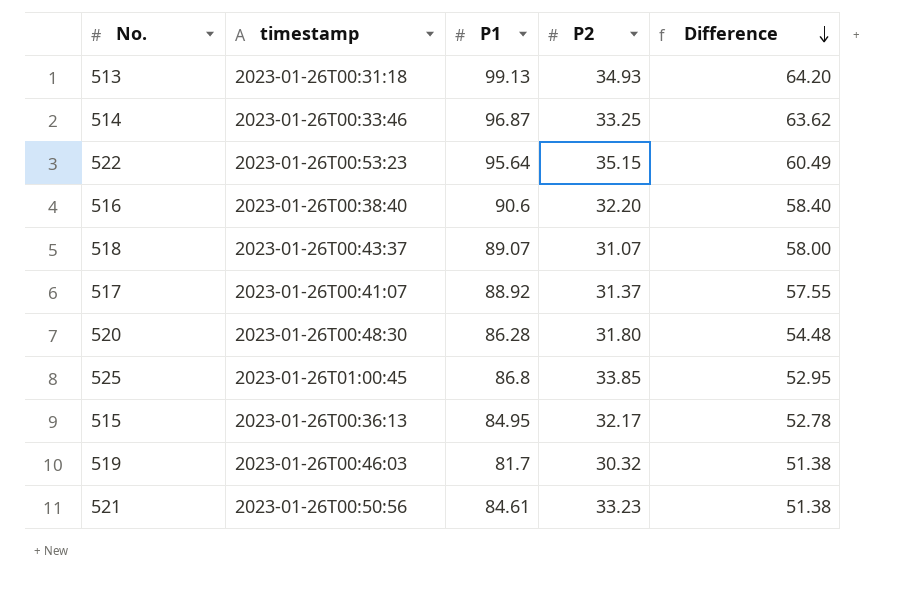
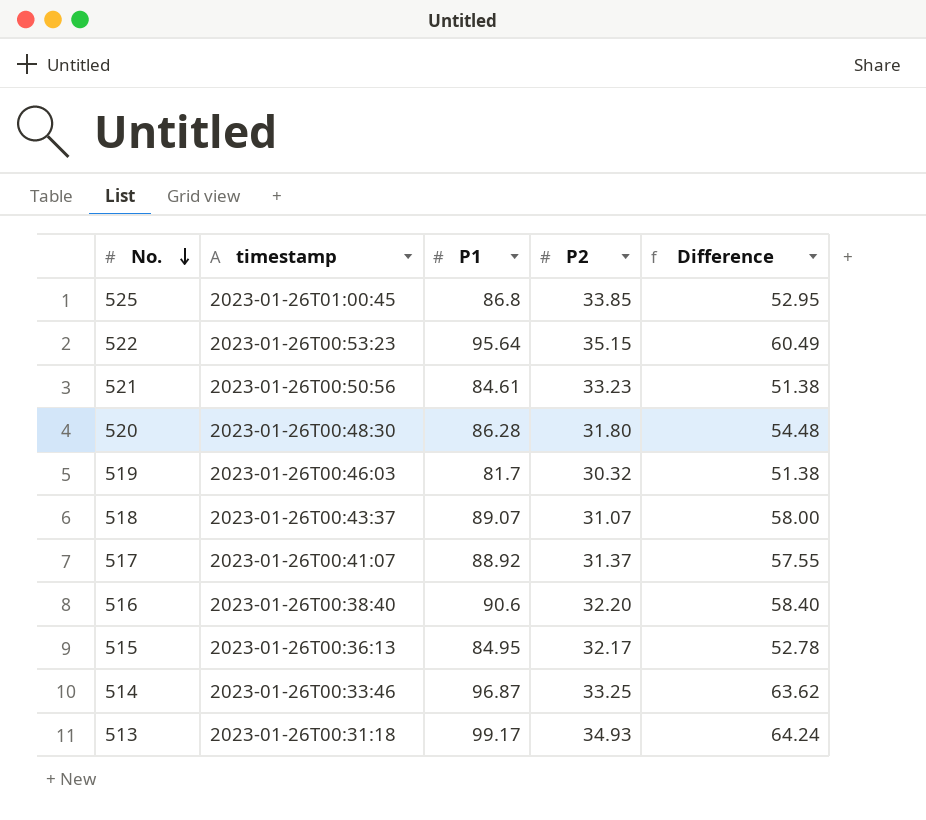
row order: Difference descending -> No. descending
513 | P1: 99.13 -> 99.17
513 | Difference: 64.20 -> 64.24

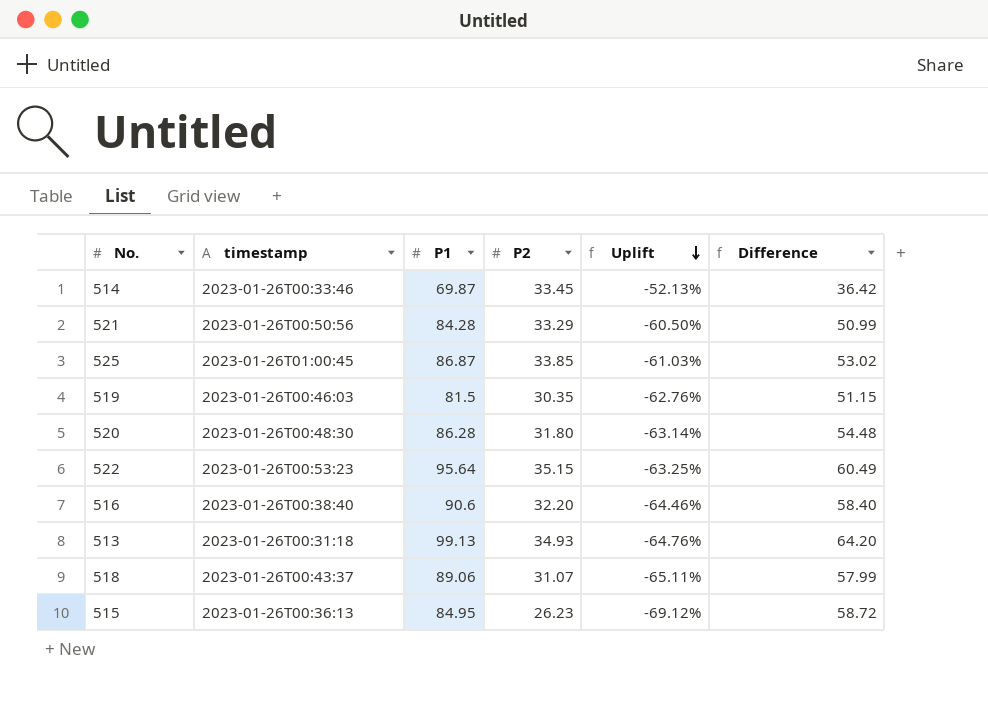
row order: No. descending -> Uplift descending
column Uplift | formula: none -> ([P2] - [P1]) / [P1]
row 517: 2023-01-26T00:41:07 | 88.92 | 31.37 | 57.55 -> none
514 | P1: 96.87 -> 69.87
514 | P2: 33.25 -> 33.45
514 | Difference: 63.62 -> 36.42
521 | P1: 84.61 -> 84.28
521 | P2: 33.23 -> 33.29
521 | Difference: 51.38 -> 50.99
525 | P1: 86.8 -> 86.87
525 | Difference: 52.95 -> 53.02
519 | P1: 81.7 -> 81.5
519 | P2: 30.32 -> 30.35
519 | Difference: 51.38 -> 51.15
513 | P1: 99.17 -> 99.13
513 | Difference: 64.24 -> 64.20
518 | P1: 89.07 -> 89.06
518 | Difference: 58.00 -> 57.99
515 | P2: 32.17 -> 26.23
515 | Difference: 52.78 -> 58.72

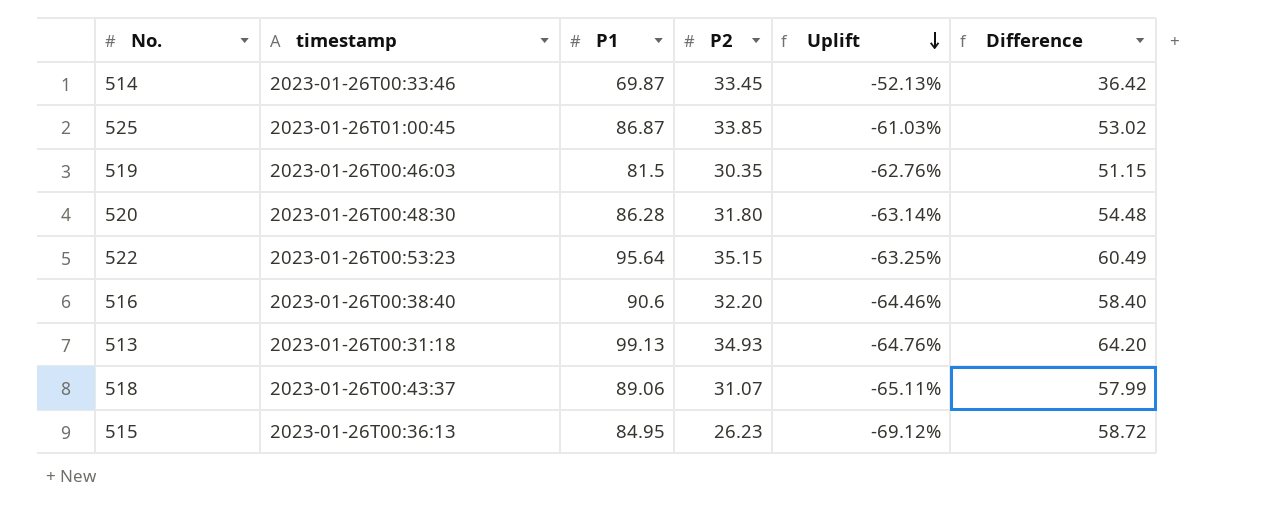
row 521: 2023-01-26T00:50:56 | 84.28 | 33.29 | -60.50% | 50.99 -> none

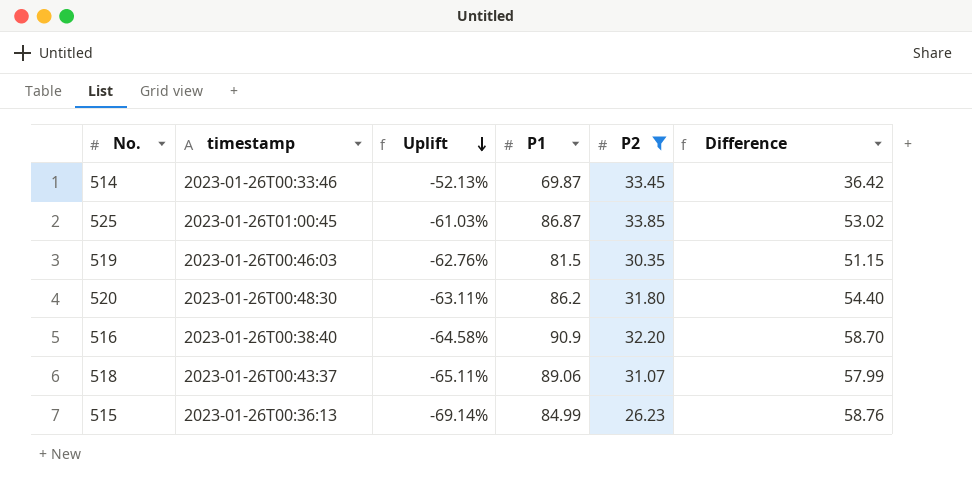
filter: none -> P2 <= 33.85
column Uplift | position: 5 -> 3
520 | Uplift: -63.14% -> -63.11%
520 | P1: 86.28 -> 86.2
520 | Difference: 54.48 -> 54.40
516 | Uplift: -64.46% -> -64.58%
516 | P1: 90.6 -> 90.9
516 | Difference: 58.40 -> 58.70
515 | Uplift: -69.12% -> -69.14%
515 | P1: 84.95 -> 84.99
515 | Difference: 58.72 -> 58.76

